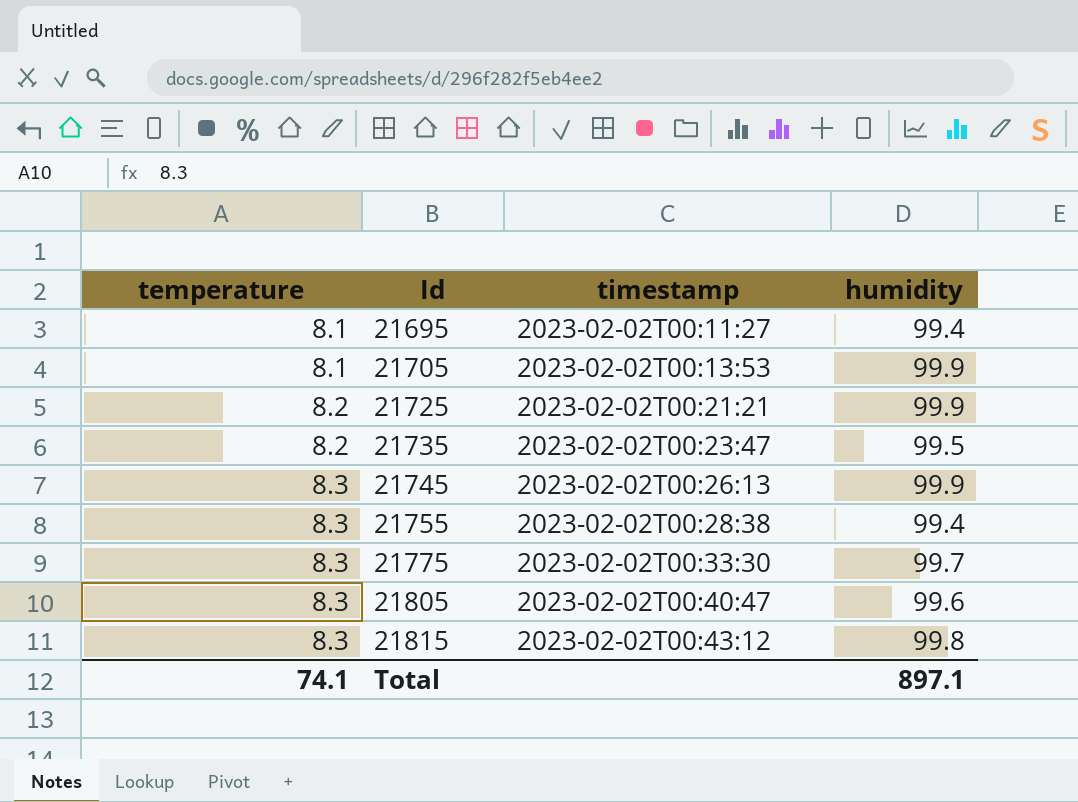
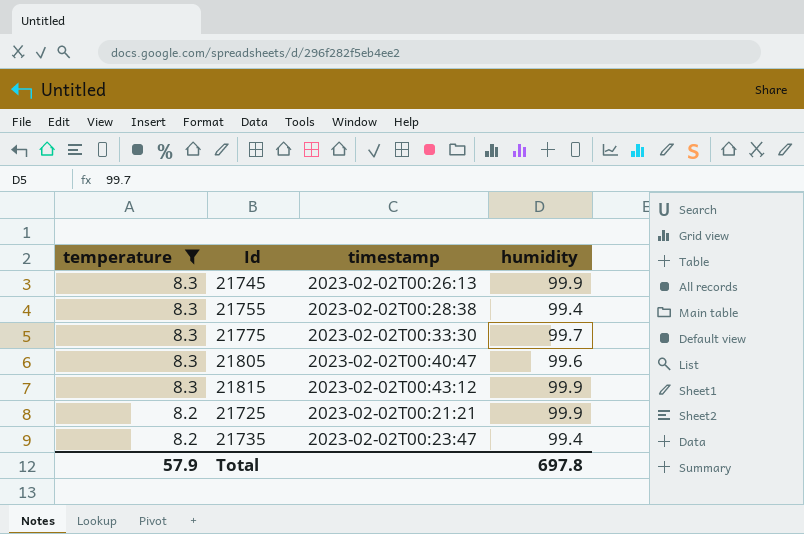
filter: none -> temperature != 8.1
row order: temperature ascending -> temperature descending
21815 | humidity: 99.8 -> 99.9
21735 | humidity: 99.5 -> 99.4
Total | temperature: 74.1 -> 57.9
Total | humidity: 897.1 -> 697.8

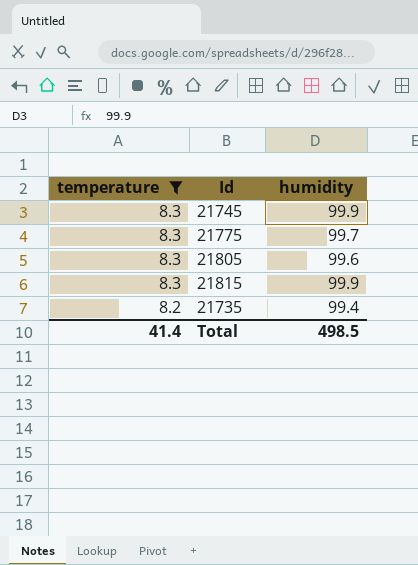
column timestamp | position: 3 -> none
row 21755: 8.3 | 2023-02-02T00:28:38 | 99.4 -> none
row 21725: 8.2 | 2023-02-02T00:21:21 | 99.9 -> none
Total | temperature: 57.9 -> 41.4
Total | humidity: 697.8 -> 498.5

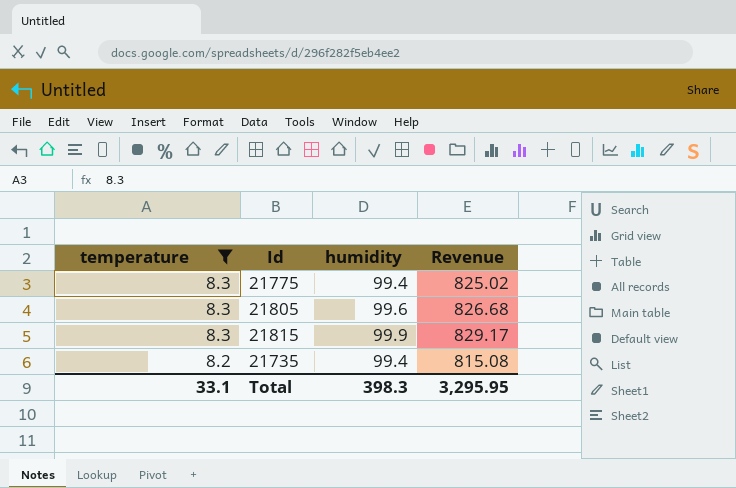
column Revenue | formula: none -> [temperature] * [humidity]
row 21745: 8.3 | 99.9 -> none
21775 | humidity: 99.7 -> 99.4
Total | temperature: 41.4 -> 33.1
Total | humidity: 498.5 -> 398.3

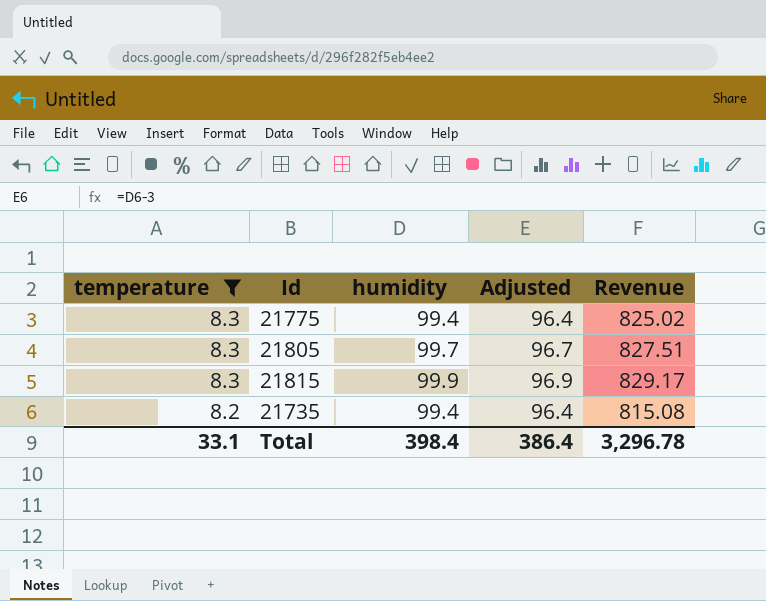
column Adjusted | formula: none -> [humidity] - 3
21805 | humidity: 99.6 -> 99.7
21805 | Revenue: 826.68 -> 827.51
Total | humidity: 398.3 -> 398.4
Total | Revenue: 3,295.95 -> 3,296.78

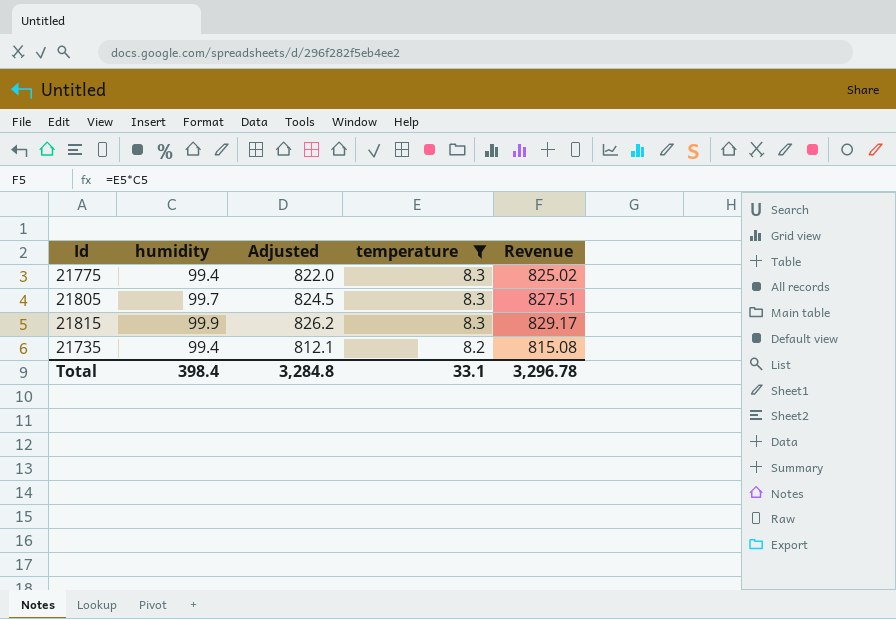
column Adjusted | formula: [humidity] - 3 -> [Revenue] - 3
column temperature | position: 1 -> 4
Total | Adjusted: 386.4 -> 3,284.8

